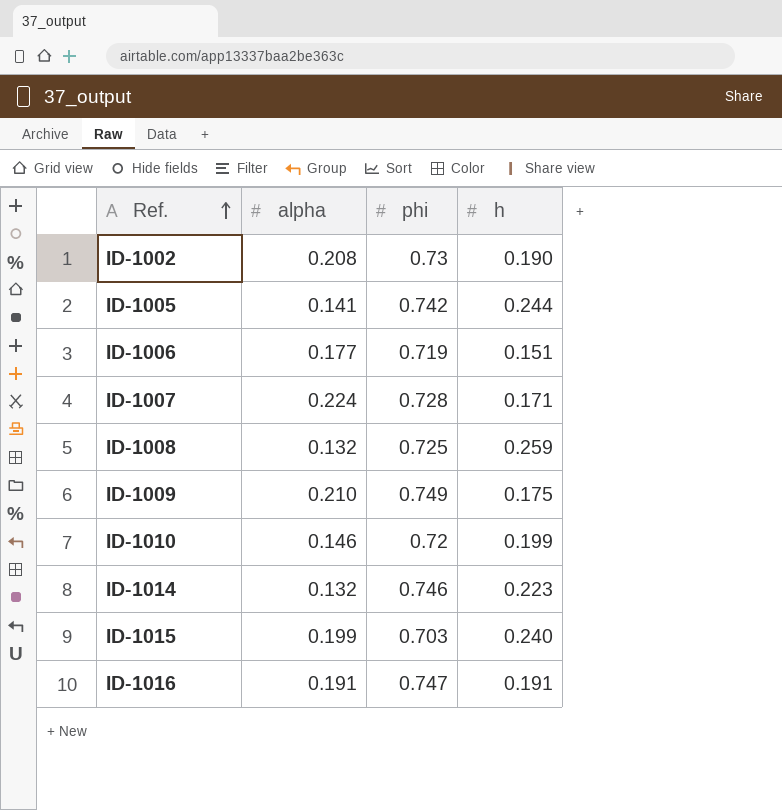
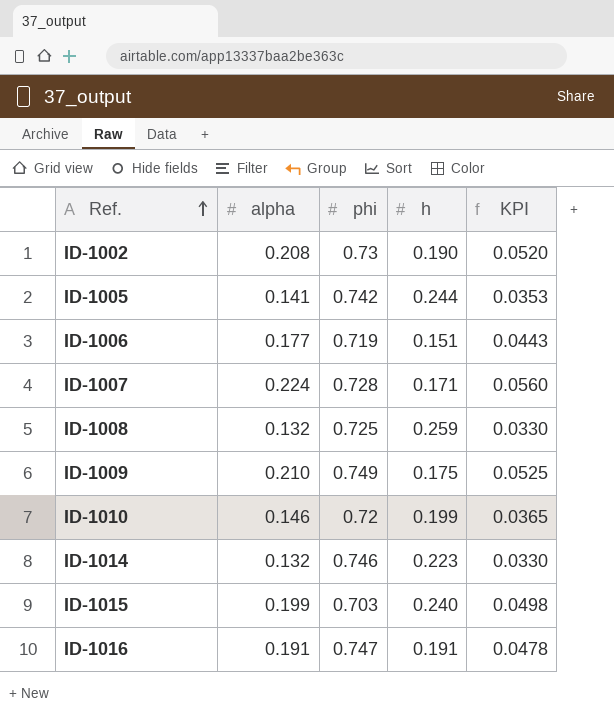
column KPI | formula: none -> [alpha] * 0.25

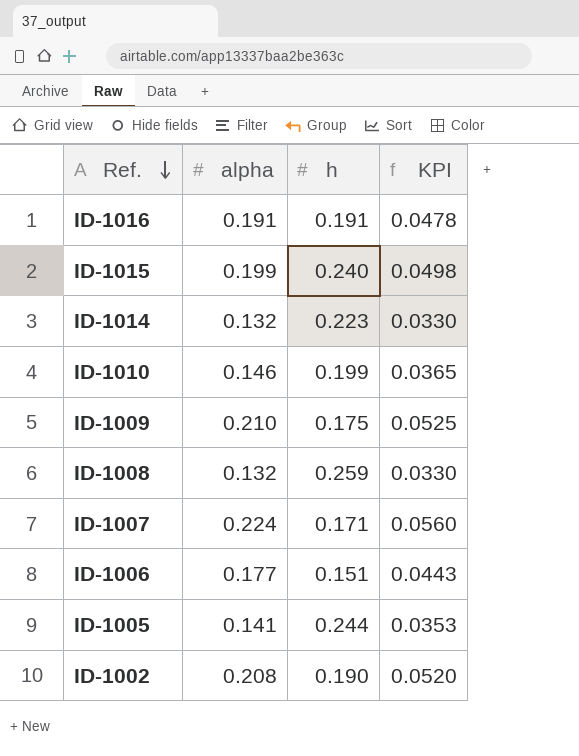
row order: Ref. ascending -> Ref. descending
column phi | position: 3 -> none

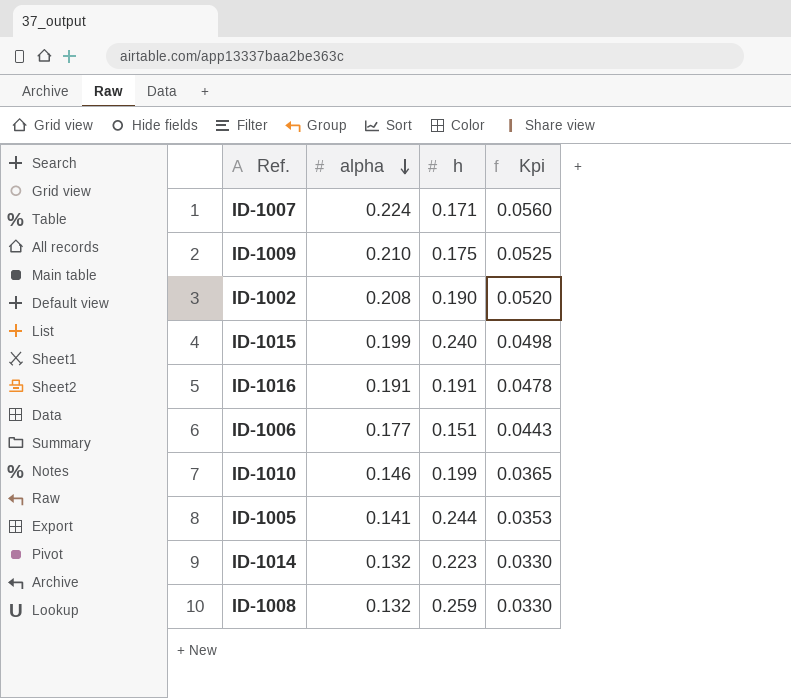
row order: Ref. descending -> alpha descending
column name: KPI -> Kpi

